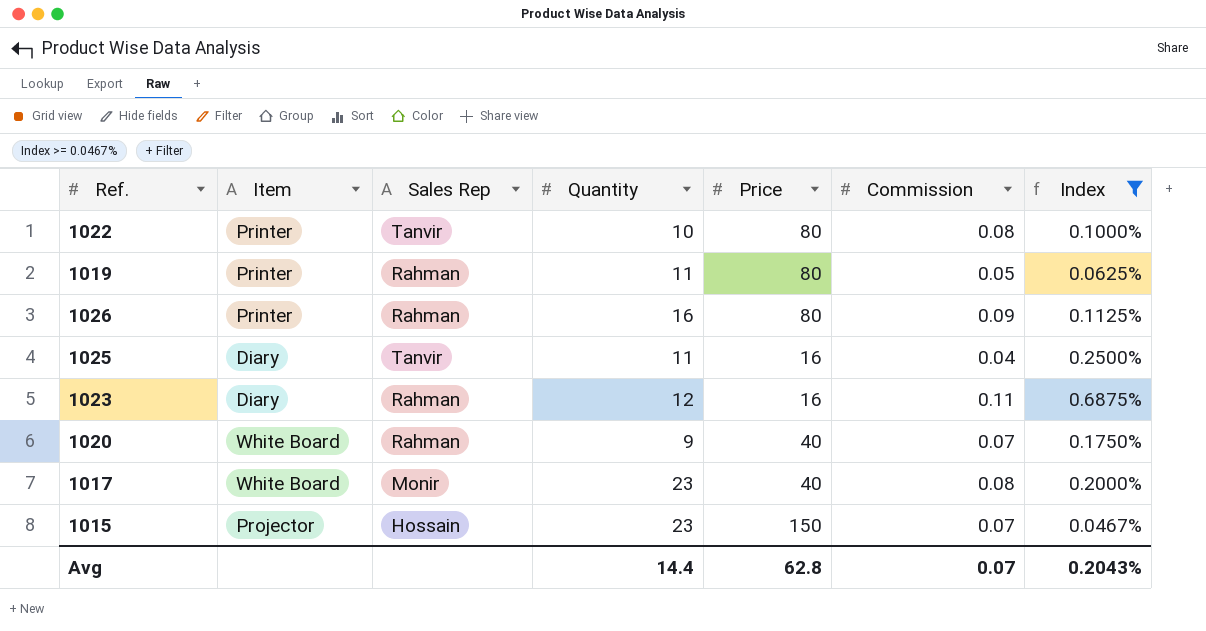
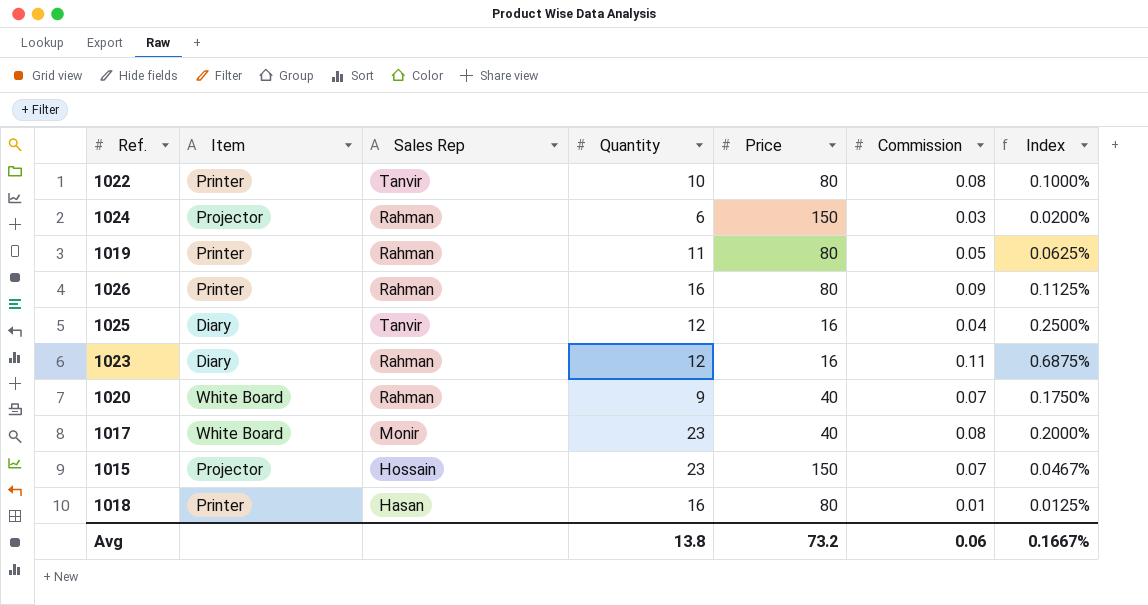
filter: Index >= 0.0467% -> none
1025 | Quantity: 11 -> 12
Avg | Quantity: 14.4 -> 13.8
Avg | Price: 62.8 -> 73.2
Avg | Commission: 0.07 -> 0.06
Avg | Index: 0.2043% -> 0.1667%

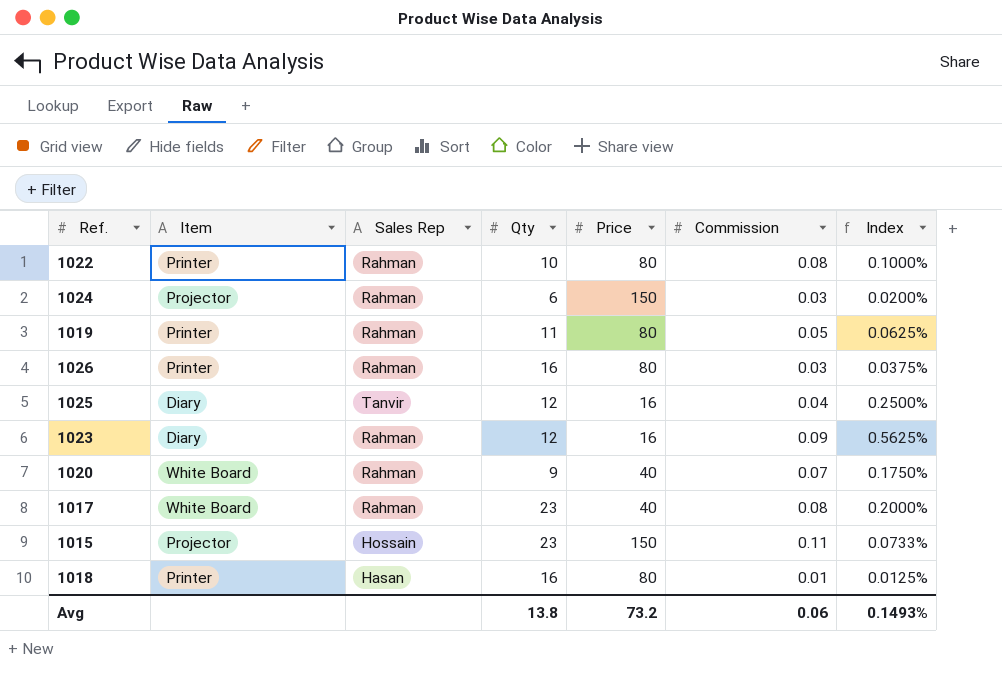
column name: Quantity -> Qty
1022 | Sales Rep: Tanvir -> Rahman
1026 | Commission: 0.09 -> 0.03
1026 | Index: 0.1125% -> 0.0375%
1023 | Commission: 0.11 -> 0.09
1023 | Index: 0.6875% -> 0.5625%
1017 | Sales Rep: Monir -> Rahman
1015 | Commission: 0.07 -> 0.11
1015 | Index: 0.0467% -> 0.0733%
Avg | Index: 0.1667% -> 0.1493%

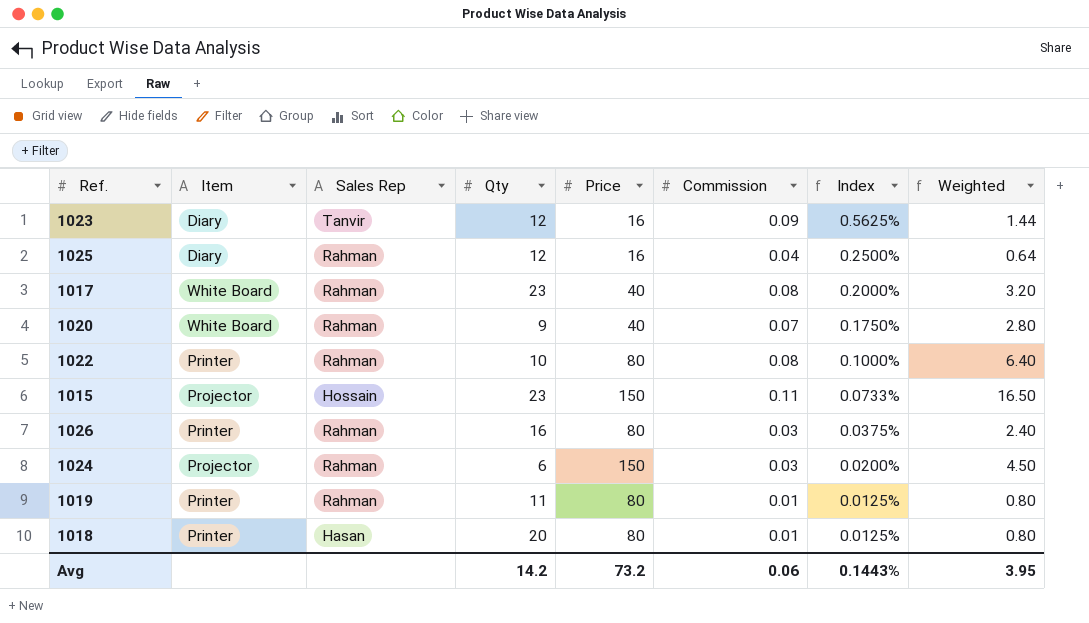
row order: none -> Index descending
column Weighted | formula: none -> [Price] * [Commission]
1023 | Sales Rep: Rahman -> Tanvir
1025 | Sales Rep: Tanvir -> Rahman
1019 | Commission: 0.05 -> 0.01
1019 | Index: 0.0625% -> 0.0125%
1018 | Qty: 16 -> 20
Avg | Qty: 13.8 -> 14.2
Avg | Index: 0.1493% -> 0.1443%

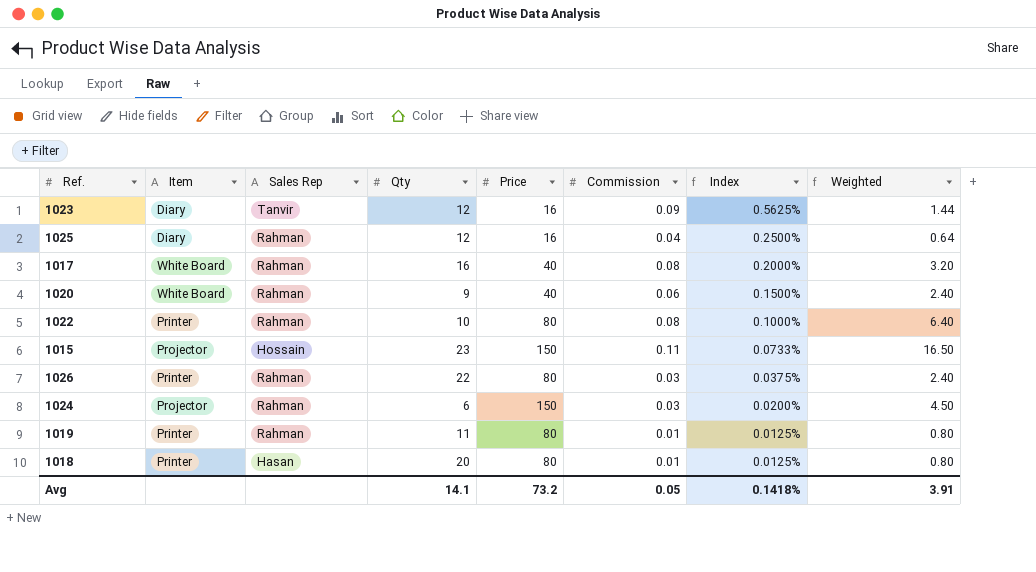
1017 | Qty: 23 -> 16
1020 | Commission: 0.07 -> 0.06
1020 | Index: 0.1750% -> 0.1500%
1020 | Weighted: 2.80 -> 2.40
1026 | Qty: 16 -> 22
Avg | Qty: 14.2 -> 14.1
Avg | Commission: 0.06 -> 0.05
Avg | Index: 0.1443% -> 0.1418%
Avg | Weighted: 3.95 -> 3.91

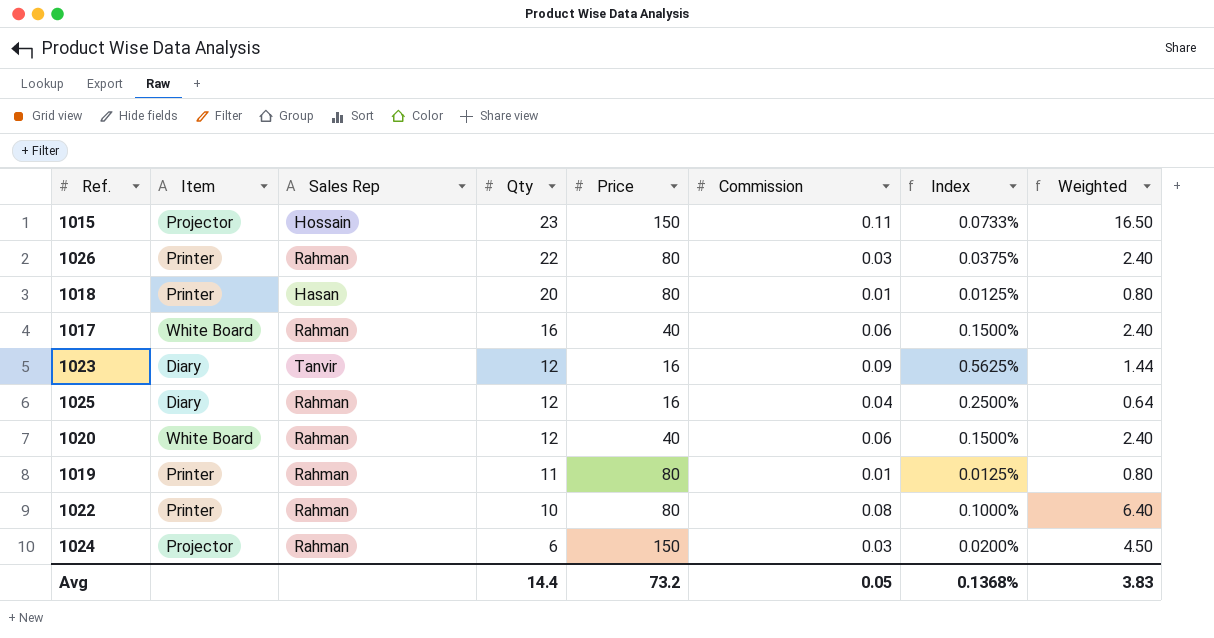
row order: Index descending -> Qty descending
1017 | Commission: 0.08 -> 0.06
1017 | Index: 0.2000% -> 0.1500%
1017 | Weighted: 3.20 -> 2.40
1020 | Qty: 9 -> 12
Avg | Qty: 14.1 -> 14.4
Avg | Index: 0.1418% -> 0.1368%
Avg | Weighted: 3.91 -> 3.83

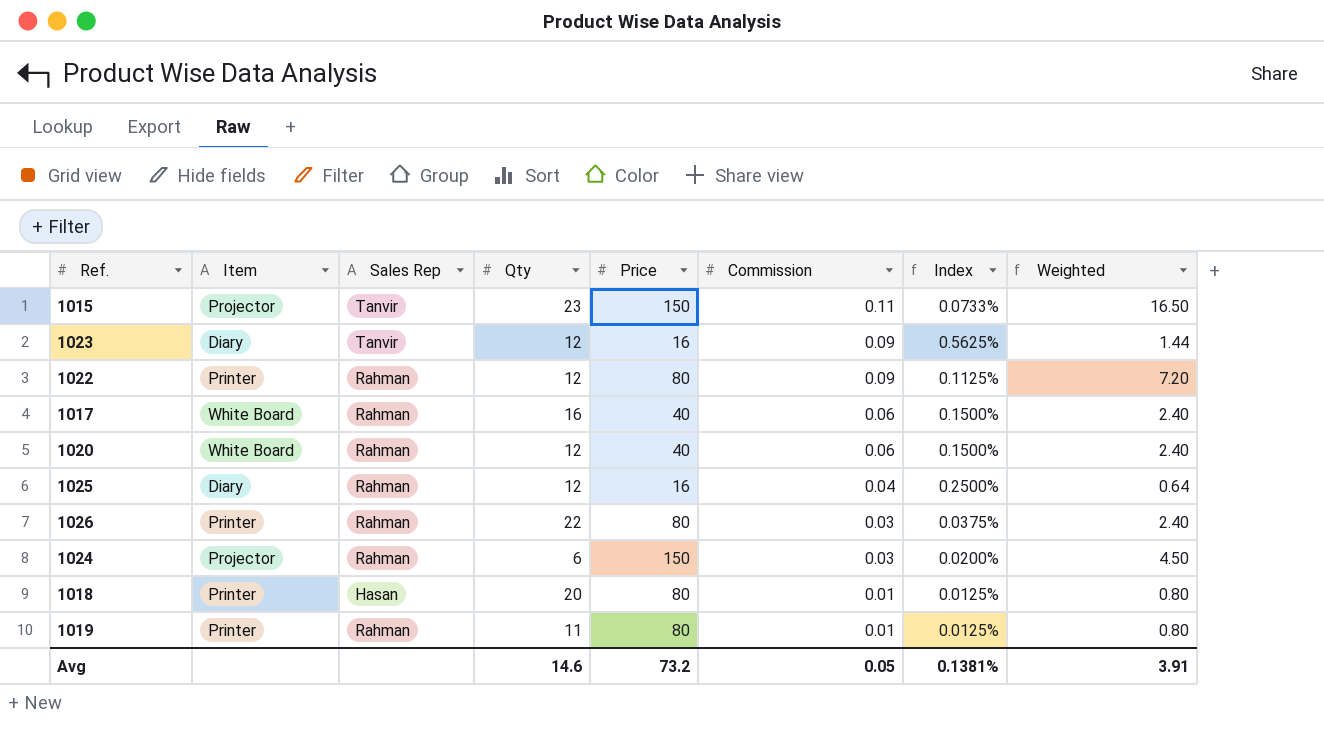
row order: Qty descending -> Commission descending
1015 | Sales Rep: Hossain -> Tanvir
1022 | Qty: 10 -> 12
1022 | Commission: 0.08 -> 0.09
1022 | Index: 0.1000% -> 0.1125%
1022 | Weighted: 6.40 -> 7.20
Avg | Qty: 14.4 -> 14.6
Avg | Index: 0.1368% -> 0.1381%
Avg | Weighted: 3.83 -> 3.91

